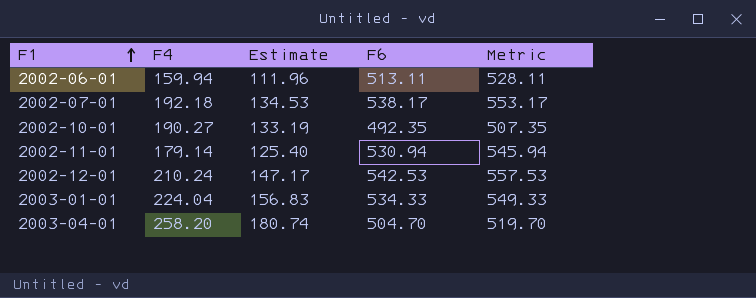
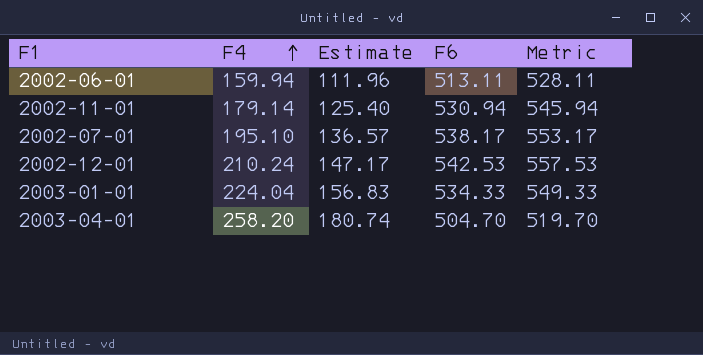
row order: F1 ascending -> F4 ascending
row 2002-10-01: 190.27 | 133.19 | 492.35 | 507.35 -> none
2002-07-01 | F4: 192.18 -> 195.10
2002-07-01 | Estimate: 134.53 -> 136.57

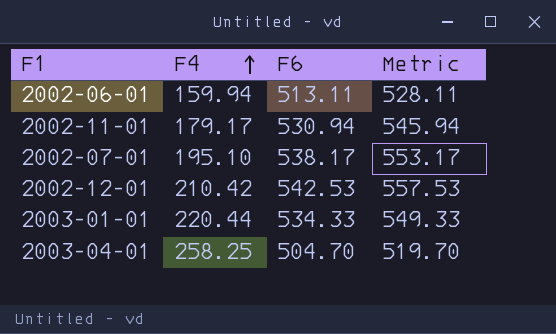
column Estimate | formula: [F4] * 0.7 -> none
2002-11-01 | F4: 179.14 -> 179.17
2002-12-01 | F4: 210.24 -> 210.42
2003-01-01 | F4: 224.04 -> 220.44
2003-04-01 | F4: 258.20 -> 258.25

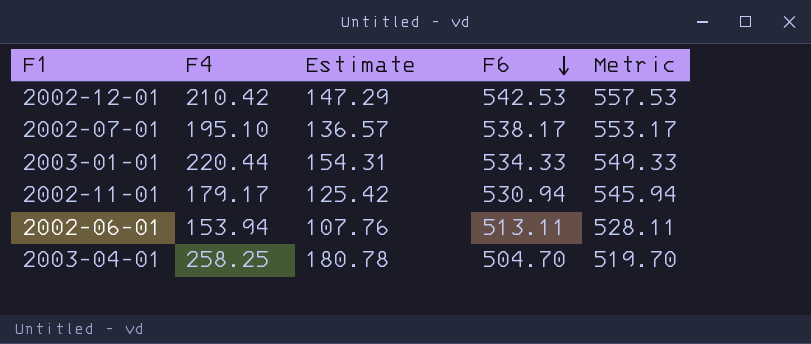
row order: F4 ascending -> F6 descending
column Estimate | formula: none -> [F4] * 0.7
2002-06-01 | F4: 159.94 -> 153.94

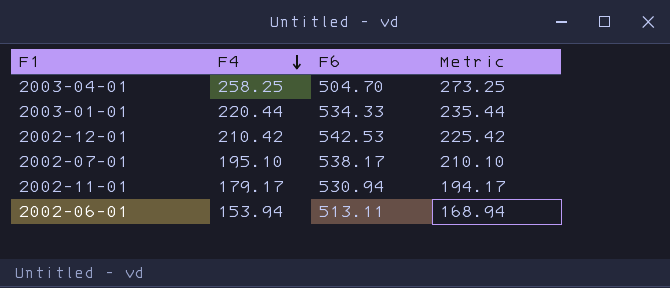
row order: F6 descending -> F4 descending
column Estimate | formula: [F4] * 0.7 -> none
column Metric | formula: [F6] + 15 -> [F4] + 15

